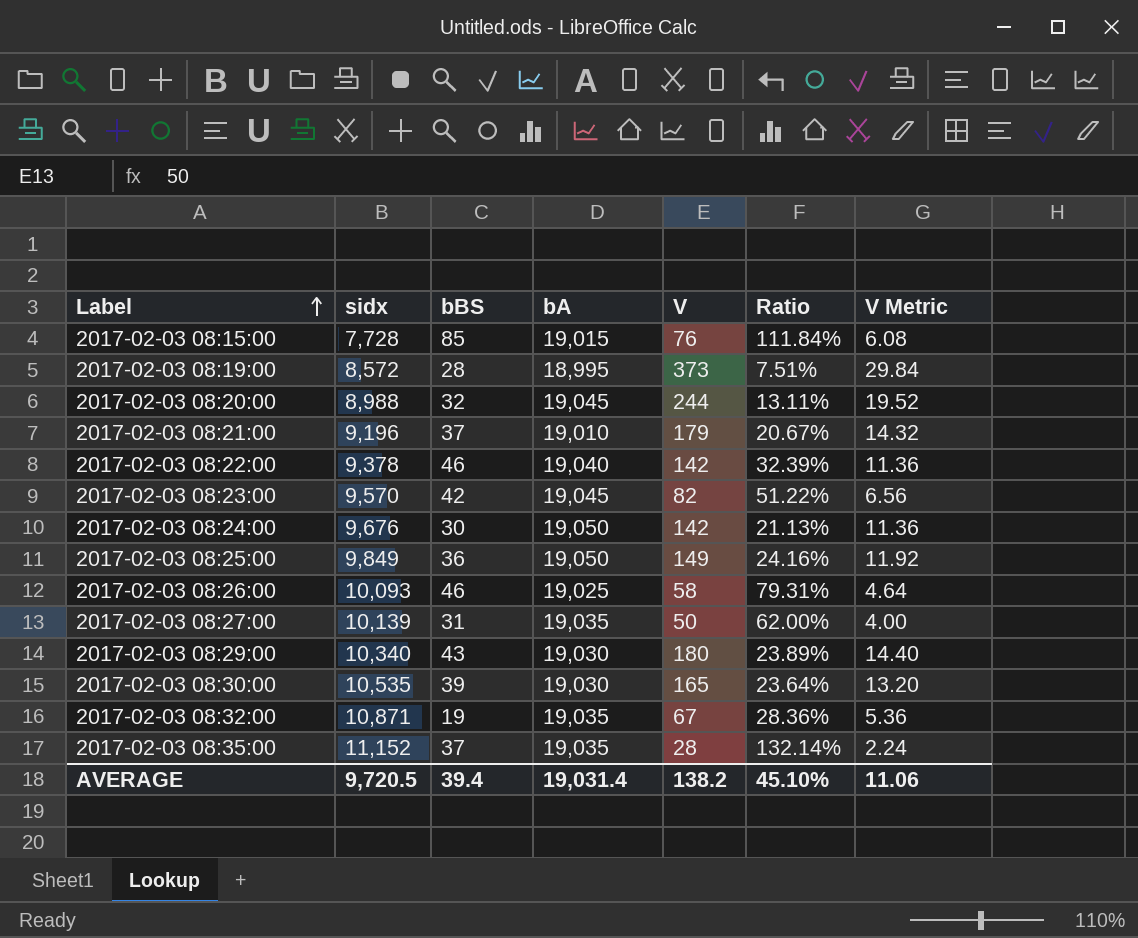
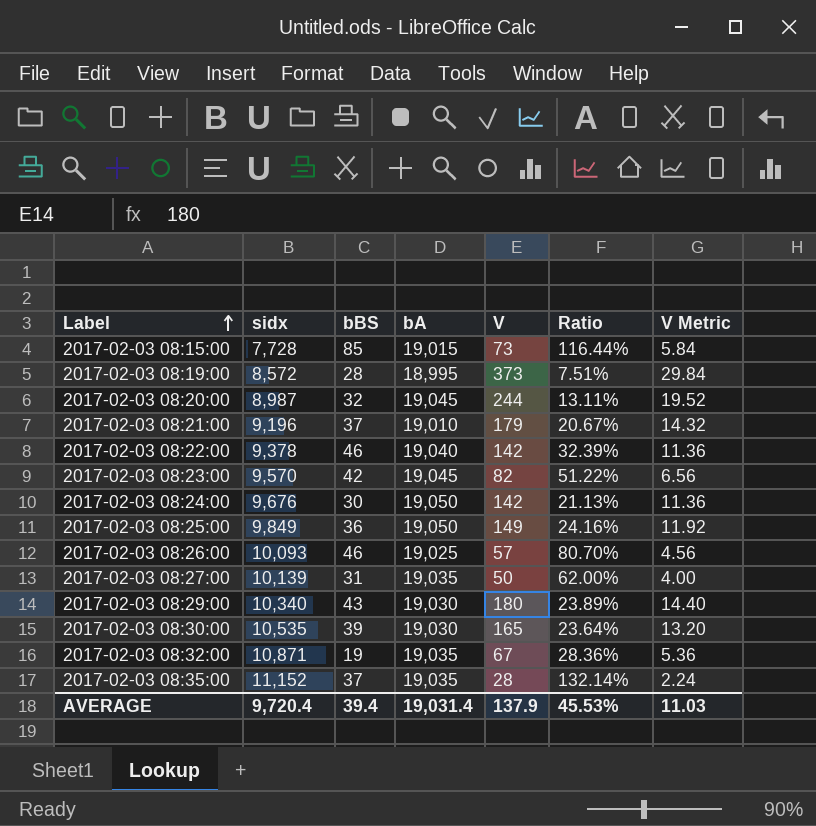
2017-02-03 08:15:00 | V: 76 -> 73
2017-02-03 08:15:00 | Ratio: 111.84% -> 116.44%
2017-02-03 08:15:00 | V Metric: 6.08 -> 5.84
2017-02-03 08:20:00 | sidx: 8,988 -> 8,987
2017-02-03 08:26:00 | V: 58 -> 57
2017-02-03 08:26:00 | Ratio: 79.31% -> 80.70%
2017-02-03 08:26:00 | V Metric: 4.64 -> 4.56
AVERAGE | sidx: 9,720.5 -> 9,720.4
AVERAGE | V: 138.2 -> 137.9
AVERAGE | Ratio: 45.10% -> 45.53%
AVERAGE | V Metric: 11.06 -> 11.03

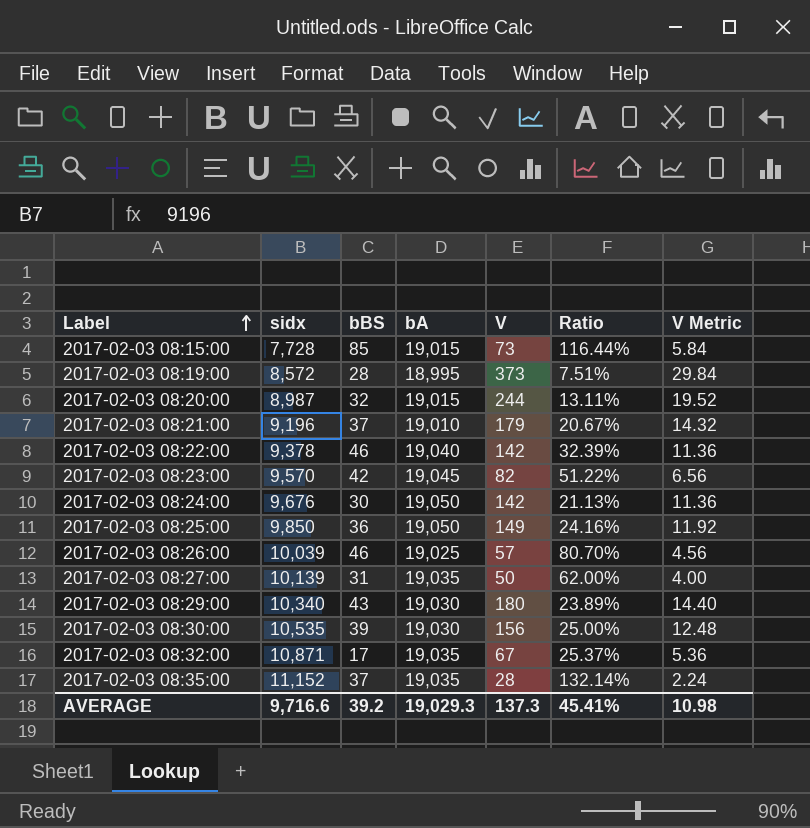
2017-02-03 08:20:00 | bA: 19,045 -> 19,015
2017-02-03 08:25:00 | sidx: 9,849 -> 9,850
2017-02-03 08:26:00 | sidx: 10,093 -> 10,039
2017-02-03 08:30:00 | V: 165 -> 156
2017-02-03 08:30:00 | Ratio: 23.64% -> 25.00%
2017-02-03 08:30:00 | V Metric: 13.20 -> 12.48
2017-02-03 08:32:00 | bBS: 19 -> 17
2017-02-03 08:32:00 | Ratio: 28.36% -> 25.37%
AVERAGE | sidx: 9,720.4 -> 9,716.6
AVERAGE | bBS: 39.4 -> 39.2
AVERAGE | bA: 19,031.4 -> 19,029.3
AVERAGE | V: 137.9 -> 137.3
AVERAGE | Ratio: 45.53% -> 45.41%
AVERAGE | V Metric: 11.03 -> 10.98

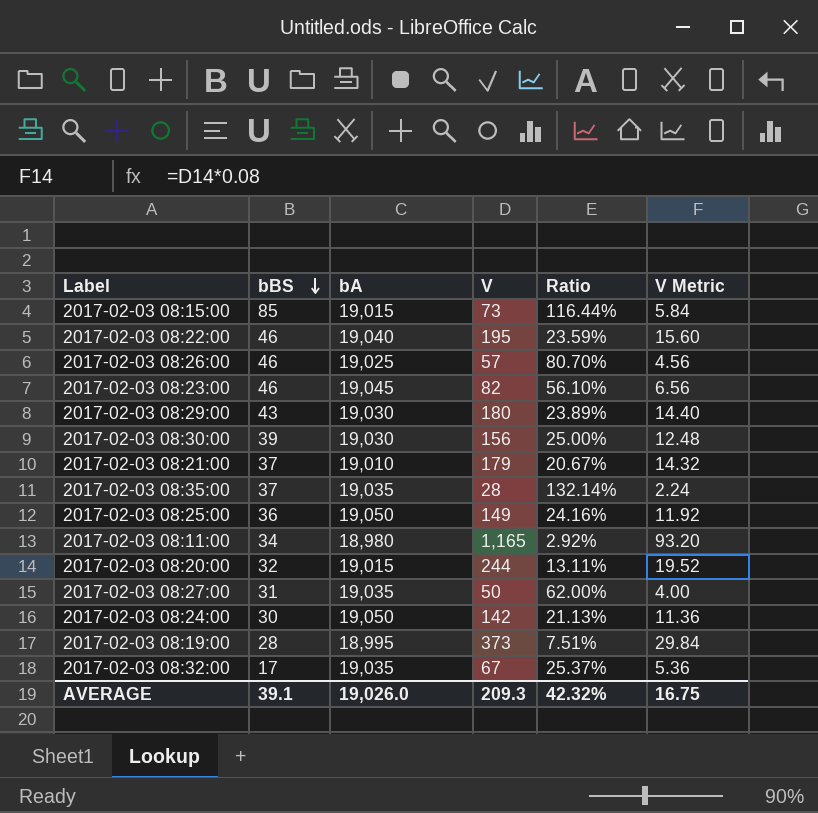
row order: Label ascending -> bBS descending
column sidx | position: 2 -> none
2017-02-03 08:22:00 | V: 142 -> 195
2017-02-03 08:22:00 | Ratio: 32.39% -> 23.59%
2017-02-03 08:22:00 | V Metric: 11.36 -> 15.60
2017-02-03 08:23:00 | bBS: 42 -> 46
2017-02-03 08:23:00 | Ratio: 51.22% -> 56.10%
row 2017-02-03 08:11:00: none -> 34 | 18,980 | 1,165 | 2.92% | 93.20
AVERAGE | bBS: 39.2 -> 39.1
AVERAGE | bA: 19,029.3 -> 19,026.0
AVERAGE | V: 137.3 -> 209.3
AVERAGE | Ratio: 45.41% -> 42.32%
AVERAGE | V Metric: 10.98 -> 16.75

